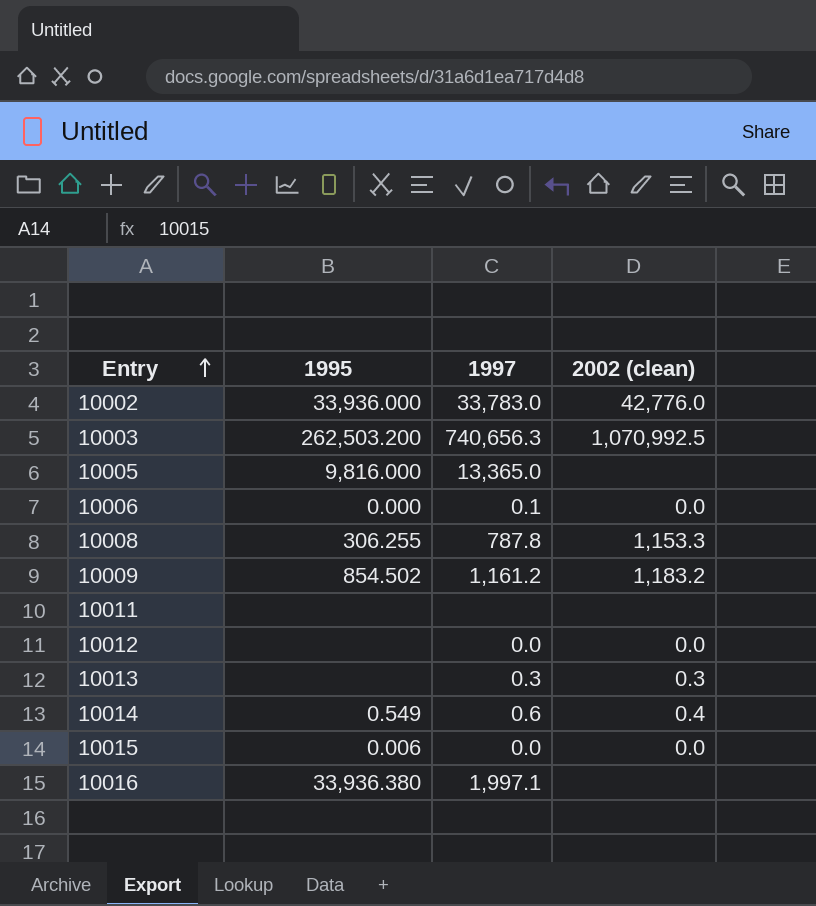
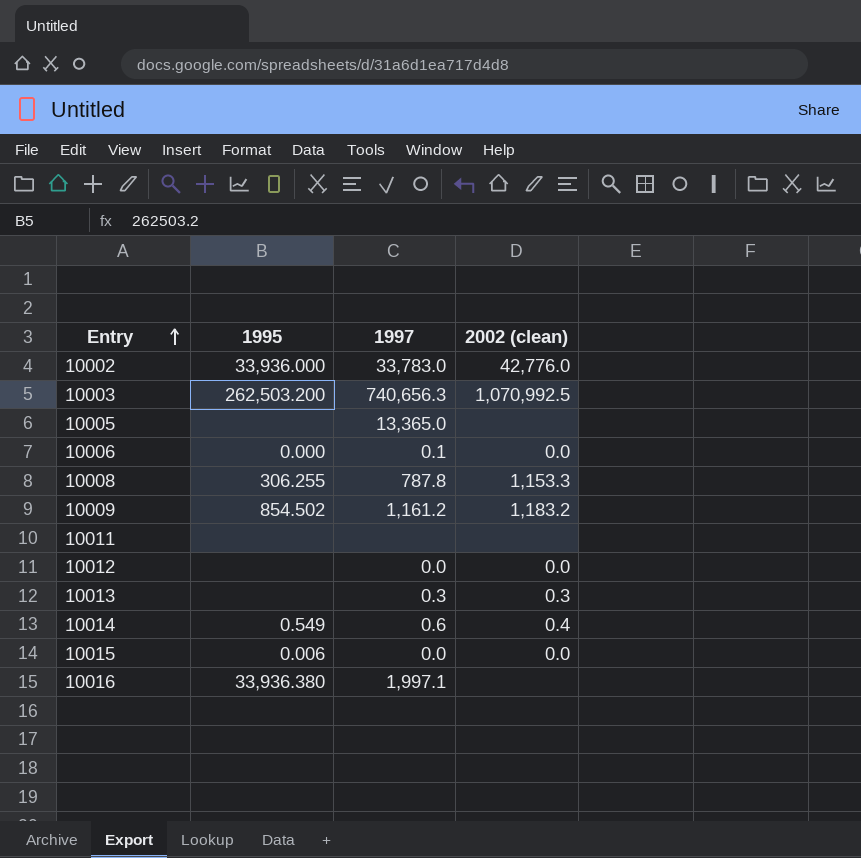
10005 | 1995: 9,816.000 -> none

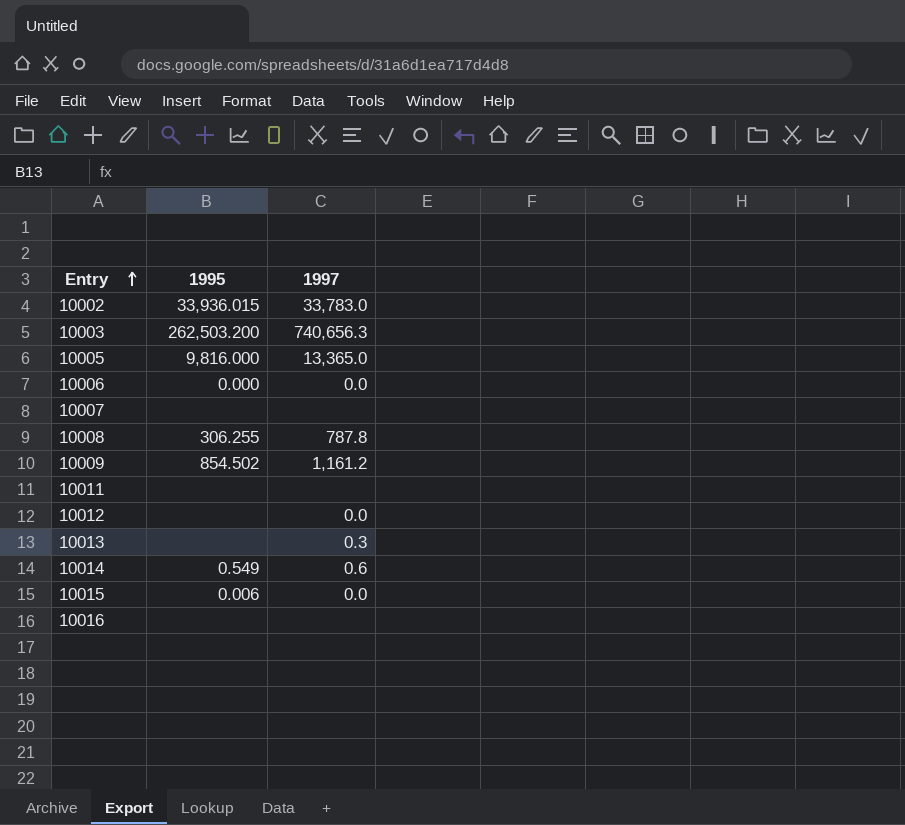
column 2002 (clean) | position: 4 -> none
10002 | 1995: 33,936.000 -> 33,936.015
10005 | 1995: none -> 9,816.000
10006 | 1997: 0.1 -> 0.0
row 10007: none -> none | none
10016 | 1995: 33,936.380 -> none
10016 | 1997: 1,997.1 -> none

